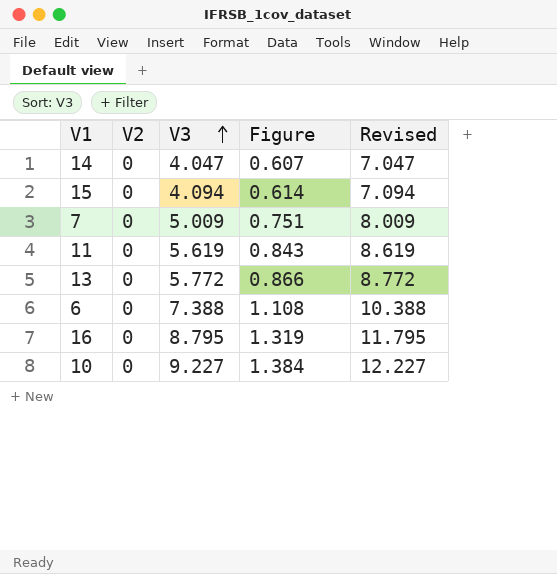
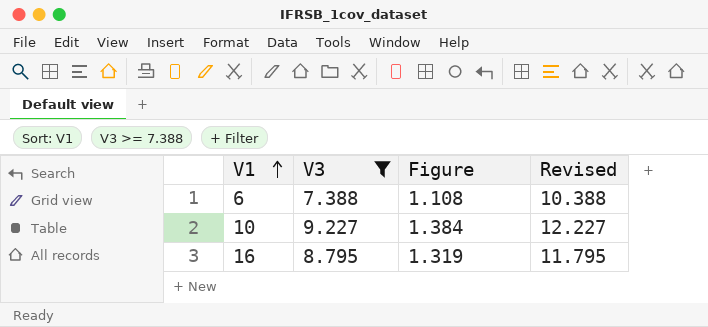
filter: none -> V3 >= 7.388
row order: V3 ascending -> V1 ascending
column V2 | position: 2 -> none

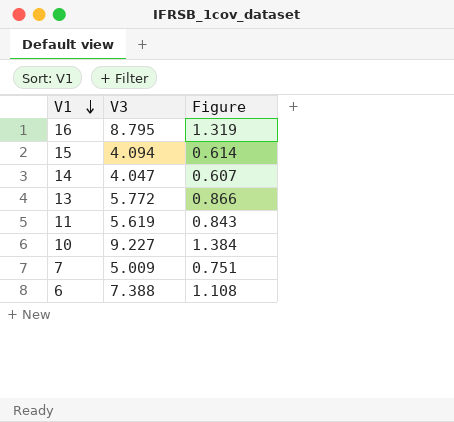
filter: V3 >= 7.388 -> none
row order: V1 ascending -> V1 descending
column Revised | formula: [V3] + 3 -> none

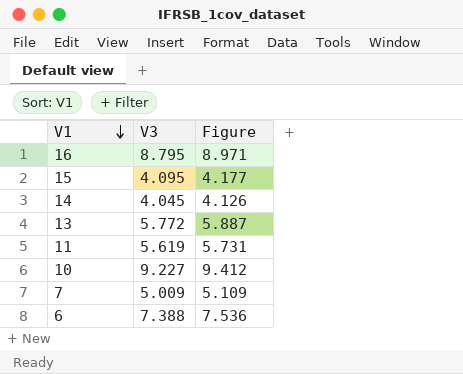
column Figure | formula: [V3] * 0.15 -> [V3] * 1.02
15 | V3: 4.094 -> 4.095
14 | V3: 4.047 -> 4.045

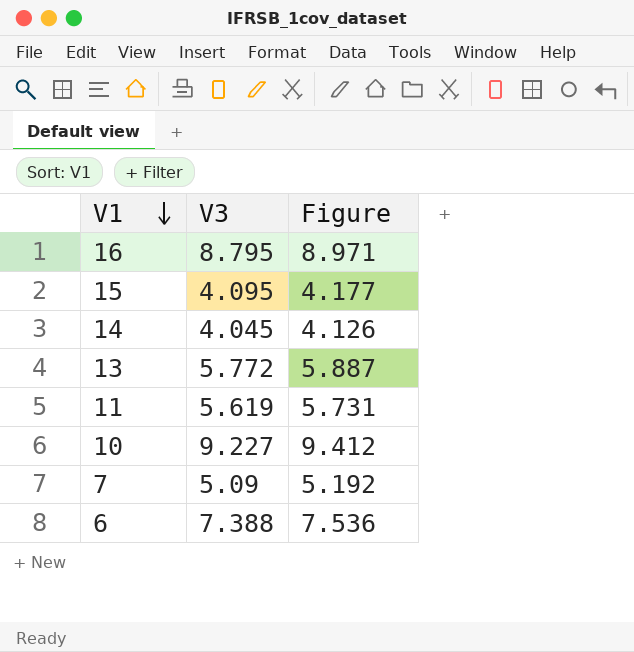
7 | V3: 5.009 -> 5.09
7 | Figure: 5.109 -> 5.192

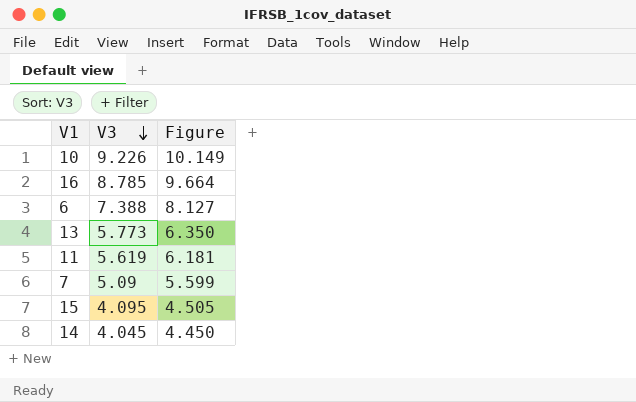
row order: V1 descending -> V3 descending
column Figure | formula: [V3] * 1.02 -> [V3] * 1.1
10 | V3: 9.227 -> 9.226
16 | V3: 8.795 -> 8.785
13 | V3: 5.772 -> 5.773

